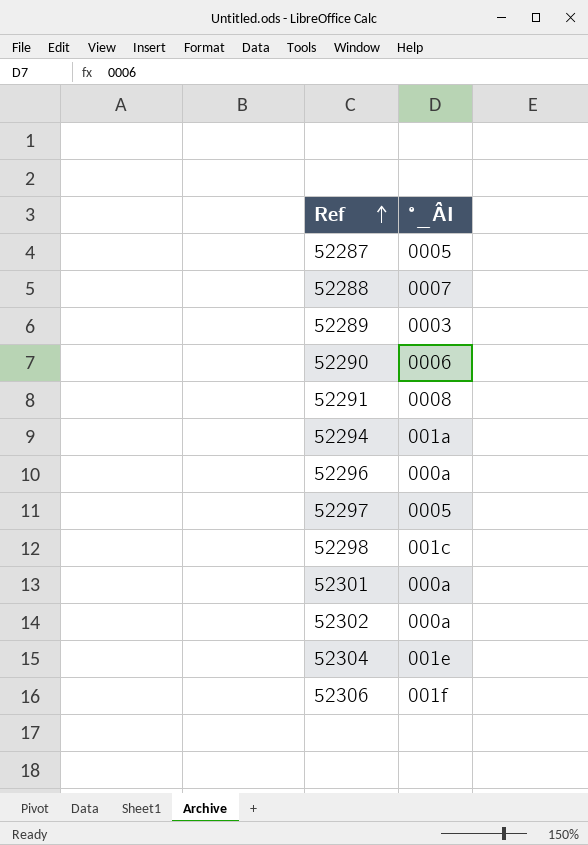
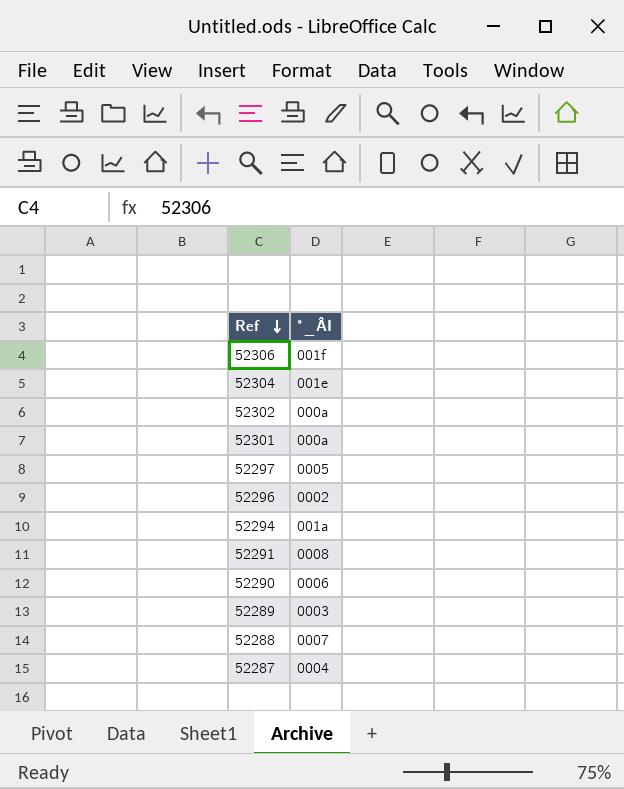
row order: Ref ascending -> Ref descending
row 52298: 001c -> none
52296 | °_ÂI: 000a -> 0002
52287 | °_ÂI: 0005 -> 0004

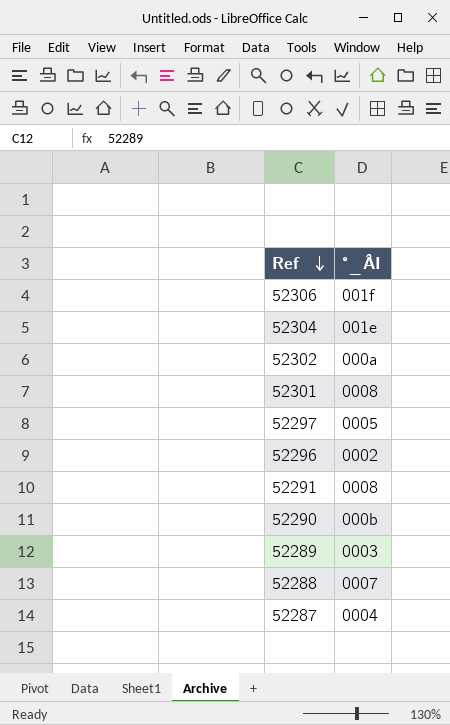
row 52294: 001a -> none
52301 | °_ÂI: 000a -> 0008
52290 | °_ÂI: 0006 -> 000b

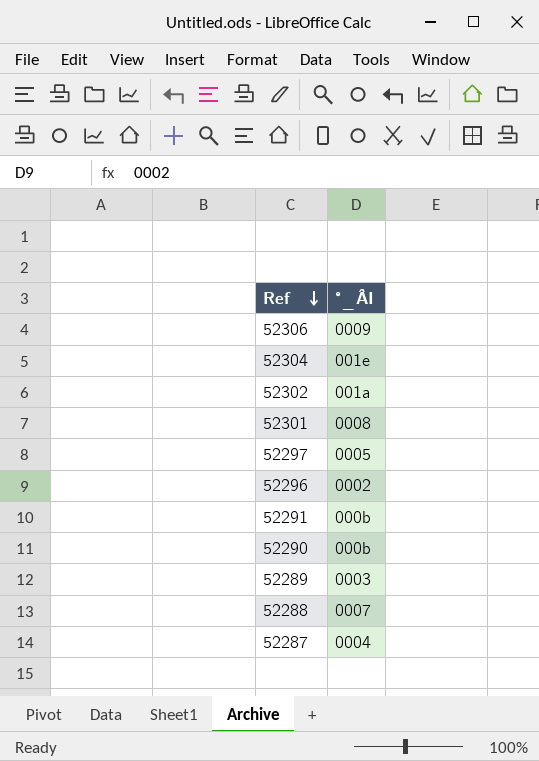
52306 | °_ÂI: 001f -> 0009
52302 | °_ÂI: 000a -> 001a
52291 | °_ÂI: 0008 -> 000b

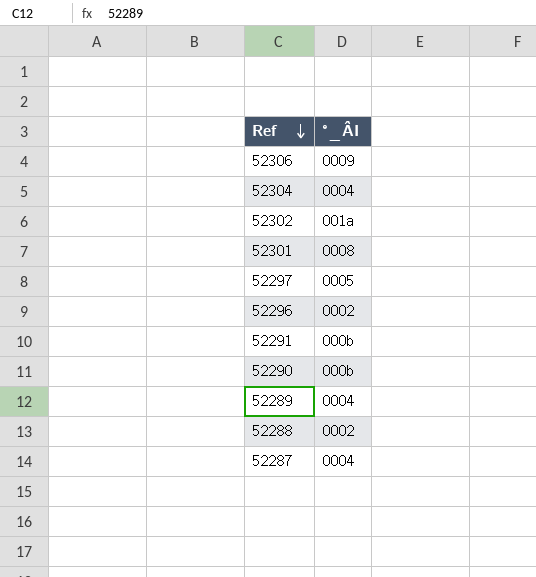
52304 | °_ÂI: 001e -> 0004
52289 | °_ÂI: 0003 -> 0004
52288 | °_ÂI: 0007 -> 0002

